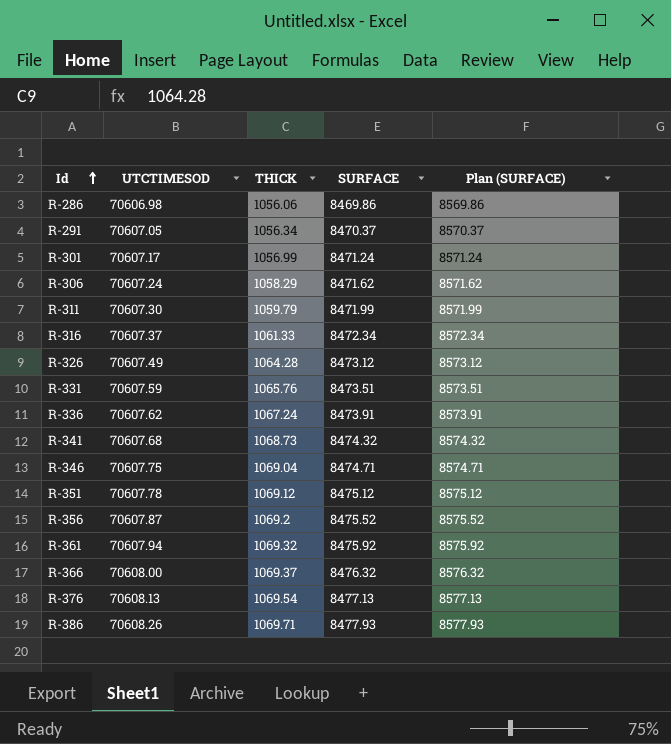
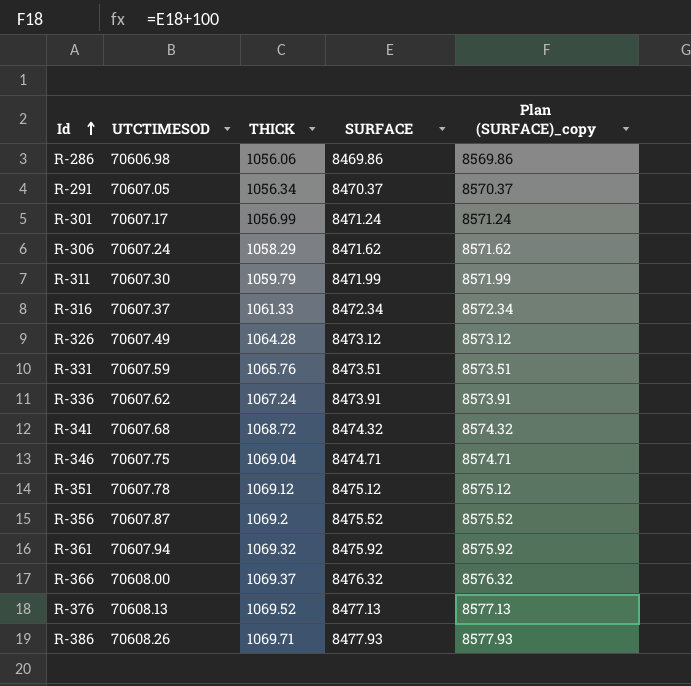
column name: Plan (SURFACE) -> Plan (SURFACE)_copy
R-341 | THICK: 1068.73 -> 1068.72
R-376 | THICK: 1069.54 -> 1069.52

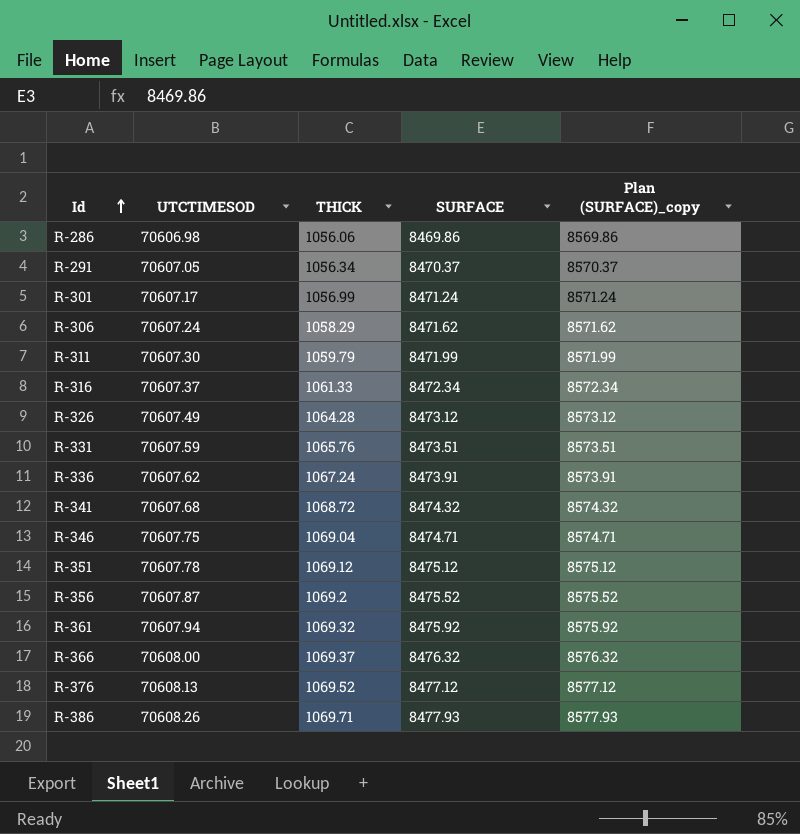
R-376 | SURFACE: 8477.13 -> 8477.12
R-376 | Plan (SURFACE)_copy: 8577.13 -> 8577.12

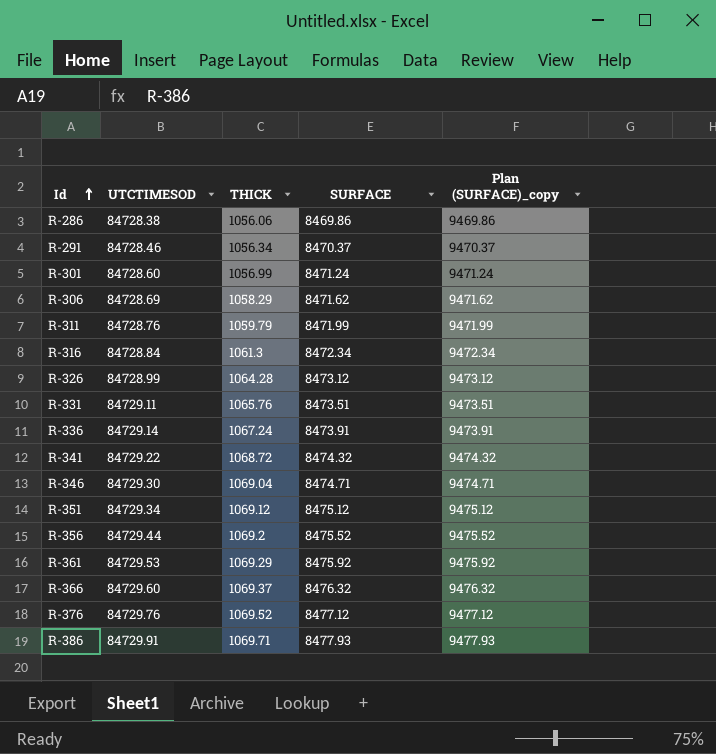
column Plan (SURFACE)_copy | formula: [SURFACE] + 100 -> [SURFACE] + 1000
R-286 | UTCTIMESOD: 70606.98 -> 84728.38
R-291 | UTCTIMESOD: 70607.05 -> 84728.46
R-301 | UTCTIMESOD: 70607.17 -> 84728.60
R-306 | UTCTIMESOD: 70607.24 -> 84728.69
R-311 | UTCTIMESOD: 70607.30 -> 84728.76
R-316 | UTCTIMESOD: 70607.37 -> 84728.84
R-316 | THICK: 1061.33 -> 1061.3
R-326 | UTCTIMESOD: 70607.49 -> 84728.99
R-331 | UTCTIMESOD: 70607.59 -> 84729.11
R-336 | UTCTIMESOD: 70607.62 -> 84729.14
R-341 | UTCTIMESOD: 70607.68 -> 84729.22
R-346 | UTCTIMESOD: 70607.75 -> 84729.30
R-351 | UTCTIMESOD: 70607.78 -> 84729.34
R-356 | UTCTIMESOD: 70607.87 -> 84729.44
R-361 | UTCTIMESOD: 70607.94 -> 84729.53
R-361 | THICK: 1069.32 -> 1069.29
R-366 | UTCTIMESOD: 70608.00 -> 84729.60
R-376 | UTCTIMESOD: 70608.13 -> 84729.76
R-386 | UTCTIMESOD: 70608.26 -> 84729.91

